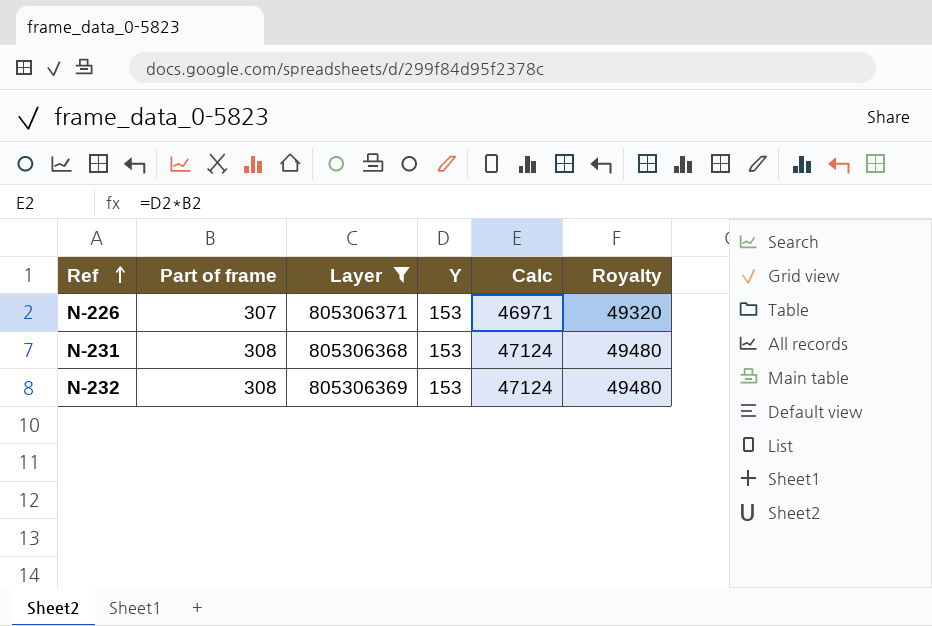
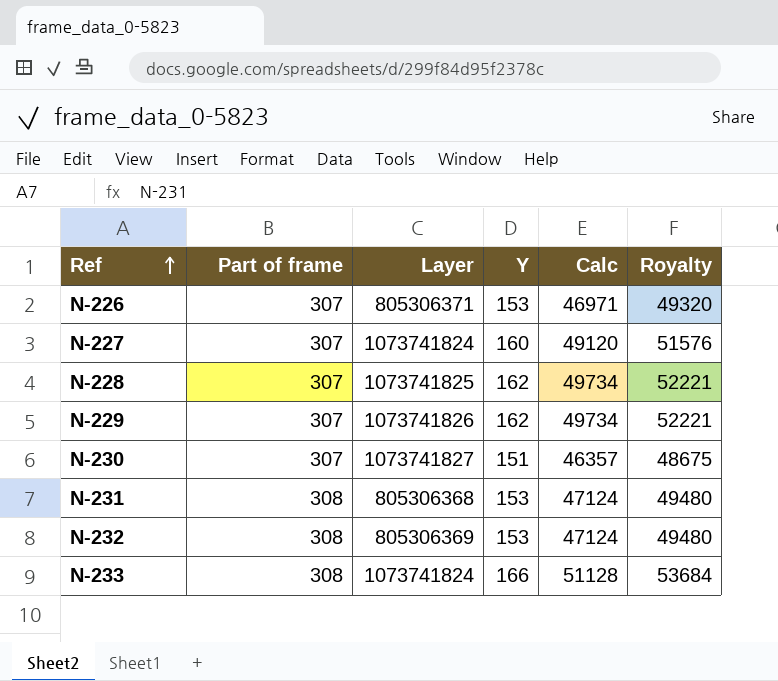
filter: Layer <= 805306371 -> none

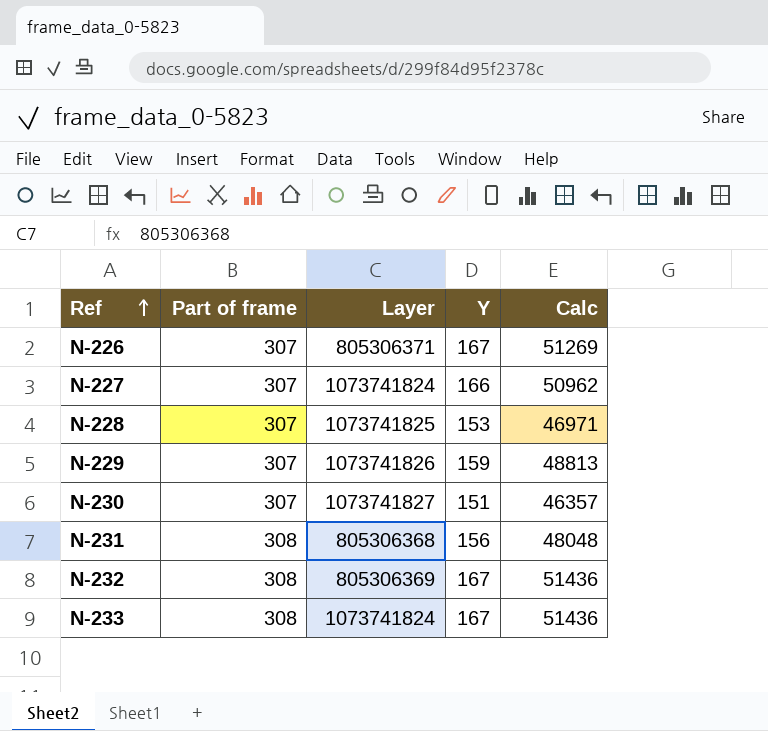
column Royalty | formula: [Calc] * 1.05 -> none
N-226 | Y: 153 -> 167
N-226 | Calc: 46971 -> 51269
N-227 | Y: 160 -> 166
N-227 | Calc: 49120 -> 50962
N-228 | Y: 162 -> 153
N-228 | Calc: 49734 -> 46971
N-229 | Y: 162 -> 159
N-229 | Calc: 49734 -> 48813
N-231 | Y: 153 -> 156
N-231 | Calc: 47124 -> 48048
N-232 | Y: 153 -> 167
N-232 | Calc: 47124 -> 51436
N-233 | Y: 166 -> 167
N-233 | Calc: 51128 -> 51436

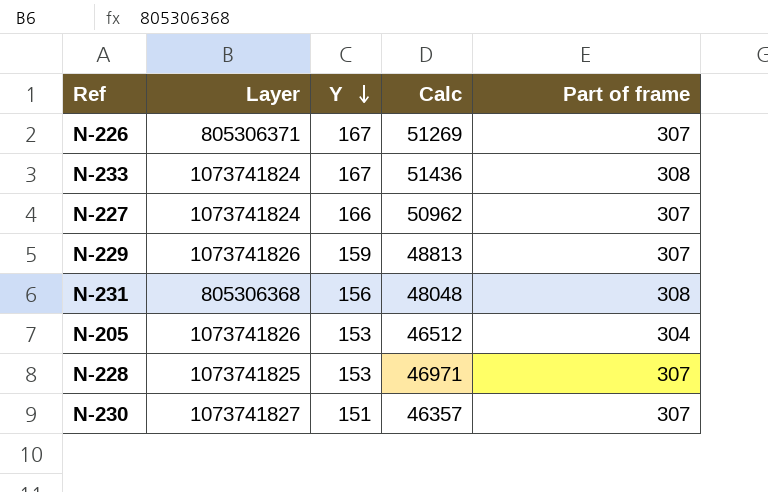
row order: Ref ascending -> Y descending
column Part of frame | position: 2 -> 5
row N-232: 308 | 805306369 | 167 | 51436 -> none
row N-205: none -> 1073741826 | 153 | 46512 | 304

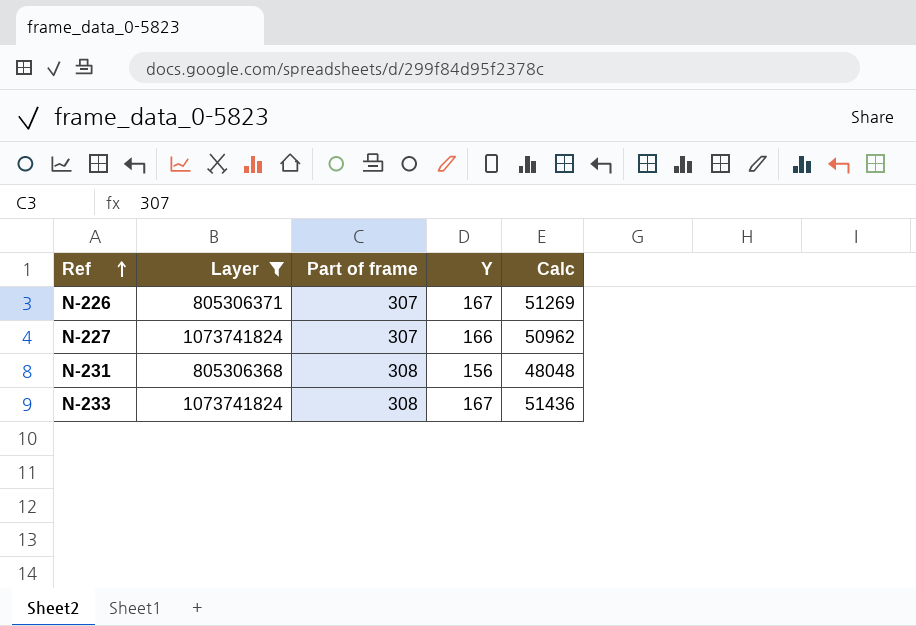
filter: none -> Layer <= 1073741824
row order: Y descending -> Ref ascending
column Part of frame | position: 5 -> 3

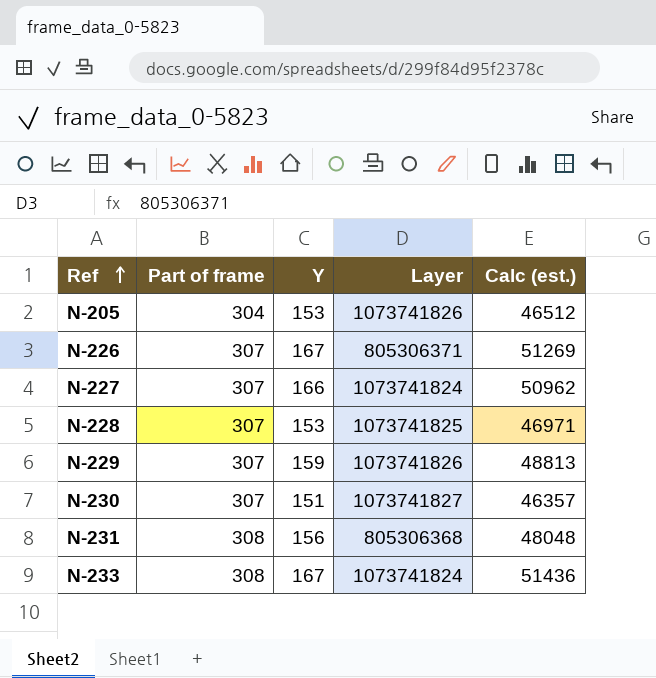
filter: Layer <= 1073741824 -> none
column Layer | position: 2 -> 4
column name: Calc -> Calc (est.)

